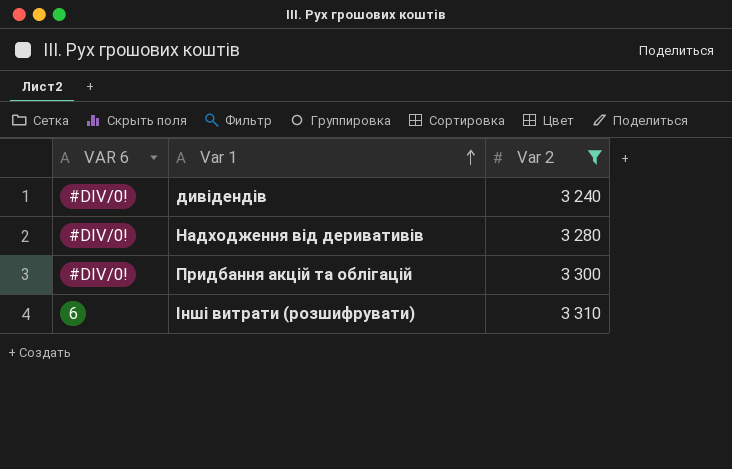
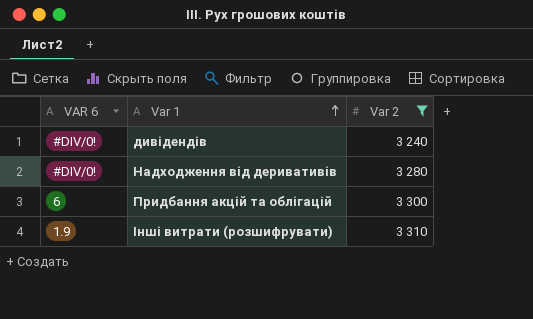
Придбання акцій та облігацій | VAR 6: #DIV/0! -> 6
Інші витрати (розшифрувати) | VAR 6: 6 -> 1.9

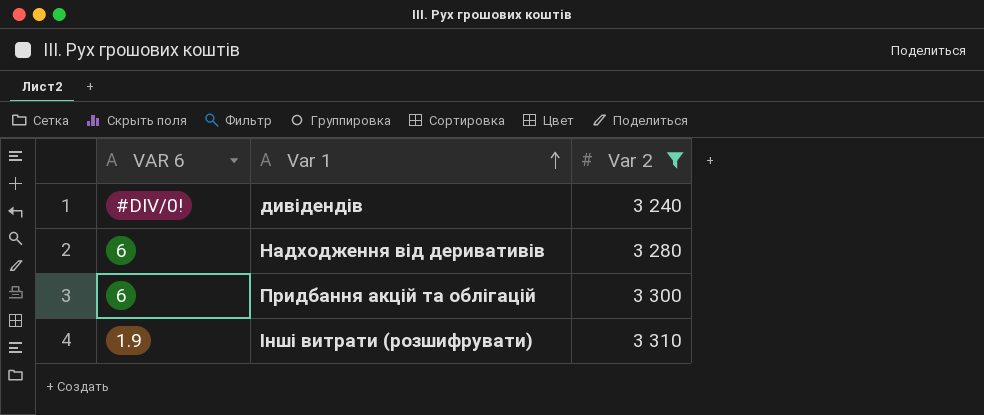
Надходження від деривативів | VAR 6: #DIV/0! -> 6

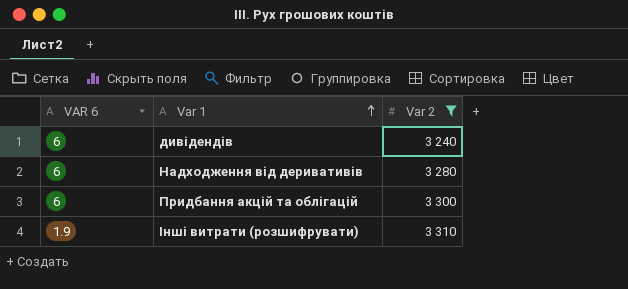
дивідендів | VAR 6: #DIV/0! -> 6

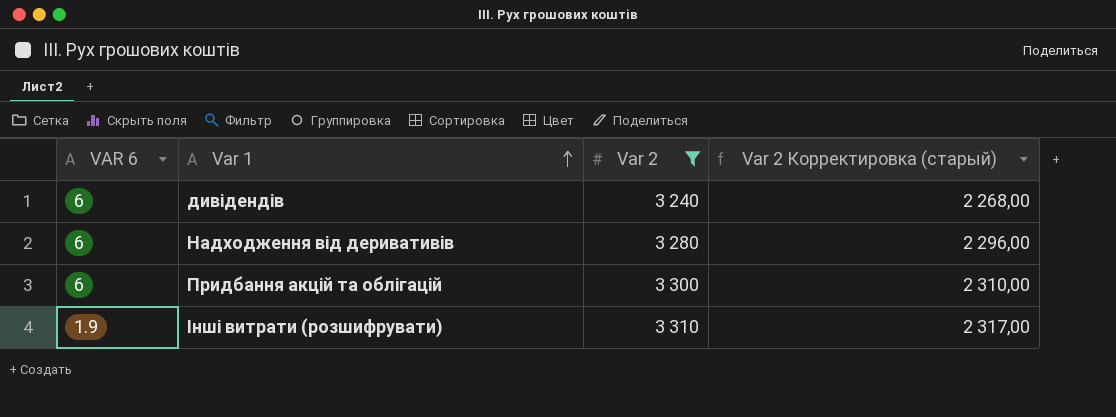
column Var 2 Корректировка (старый) | formula: none -> [Var 2] * 0,7

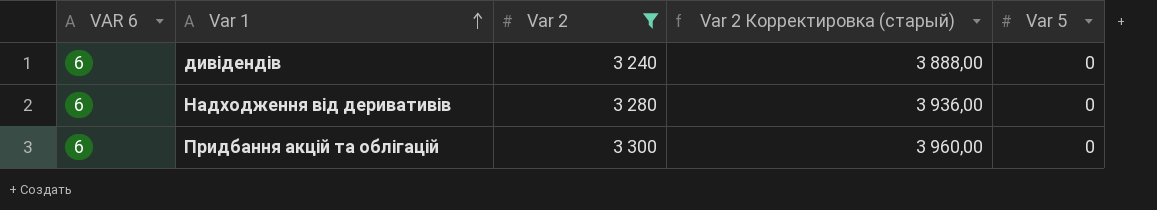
column Var 2 Корректировка (старый) | formula: [Var 2] * 0,7 -> [Var 2] * 1,2
column Var 5 | position: none -> 5
row Інші витрати (розшифрувати): 1.9 | 3 310 | 2 317,00 -> none

